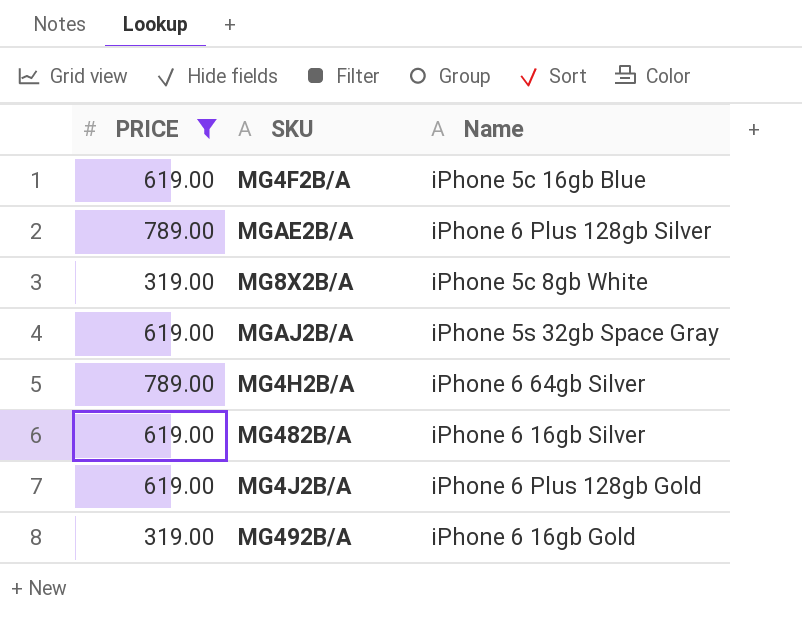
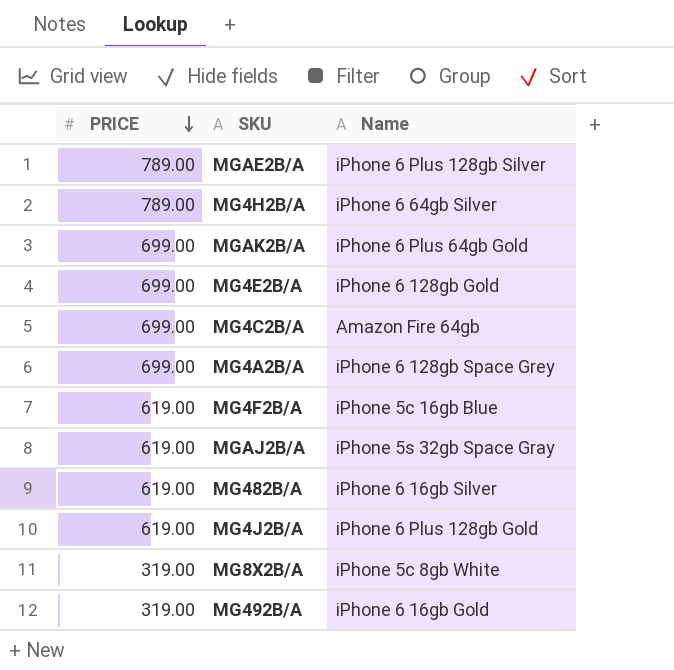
filter: PRICE != 699.00 -> none
row order: none -> PRICE descending

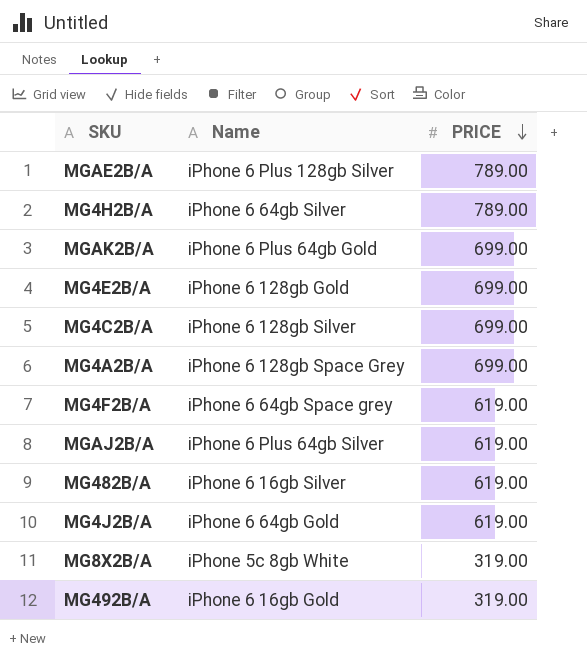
column PRICE | position: 1 -> 3
MG4C2B/A | Name: Amazon Fire 64gb -> iPhone 6 128gb Silver
MG4F2B/A | Name: iPhone 5c 16gb Blue -> iPhone 6 64gb Space grey
MGAJ2B/A | Name: iPhone 5s 32gb Space Gray -> iPhone 6 Plus 64gb Silver
MG4J2B/A | Name: iPhone 6 Plus 128gb Gold -> iPhone 6 64gb Gold

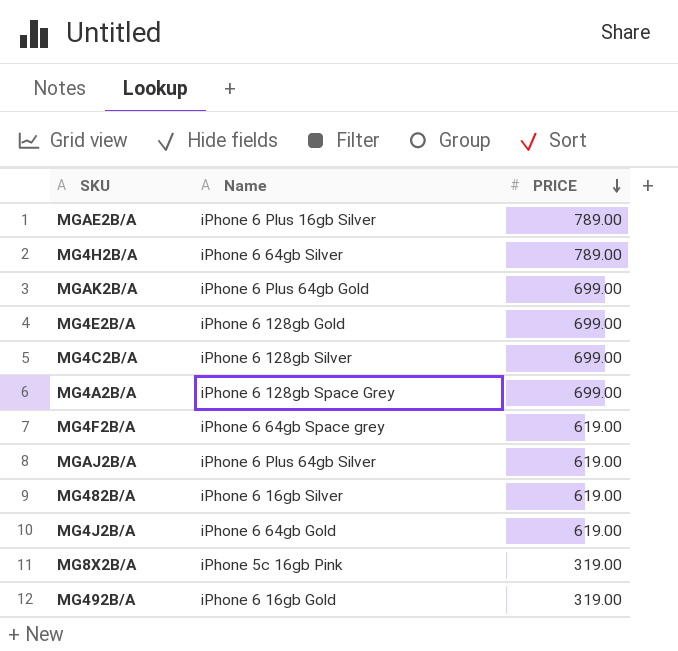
MGAE2B/A | Name: iPhone 6 Plus 128gb Silver -> iPhone 6 Plus 16gb Silver
MG8X2B/A | Name: iPhone 5c 8gb White -> iPhone 5c 16gb Pink

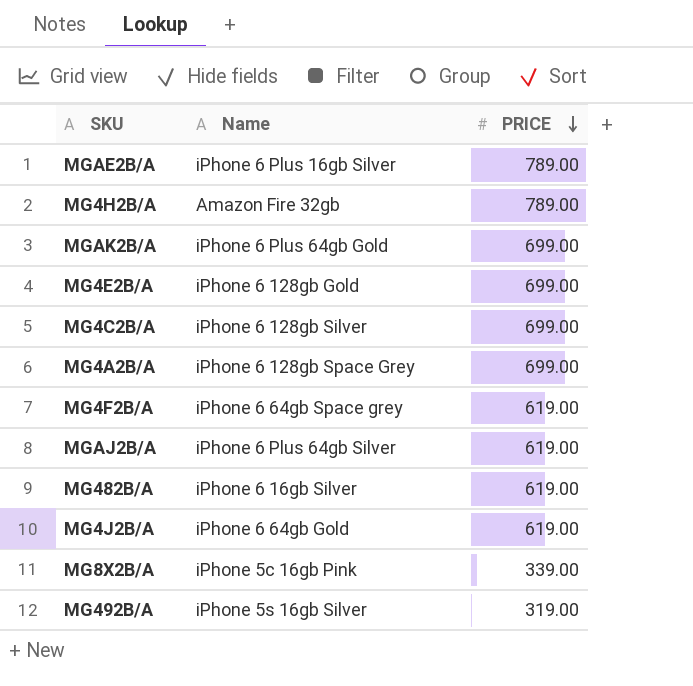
MG4H2B/A | Name: iPhone 6 64gb Silver -> Amazon Fire 32gb
MG8X2B/A | PRICE: 319.00 -> 339.00
MG492B/A | Name: iPhone 6 16gb Gold -> iPhone 5s 16gb Silver

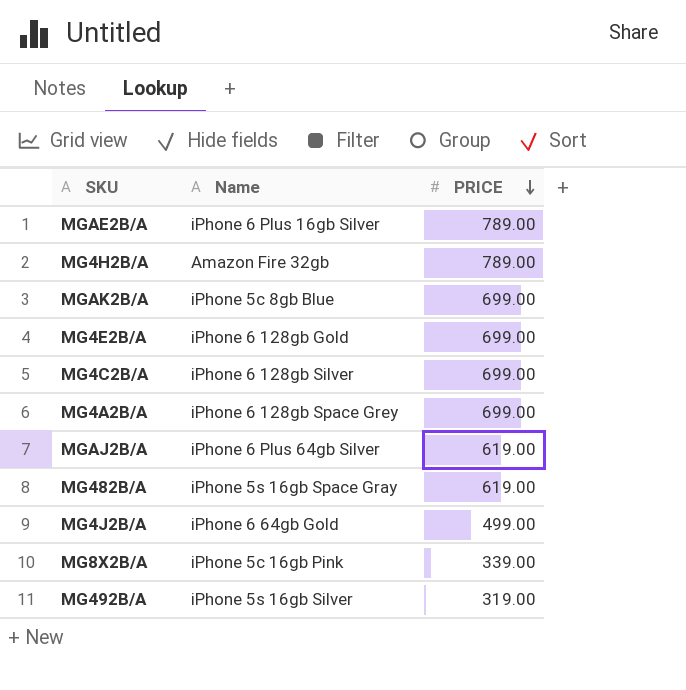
row MG4F2B/A: iPhone 6 64gb Space grey | 619.00 -> none
MGAK2B/A | Name: iPhone 6 Plus 64gb Gold -> iPhone 5c 8gb Blue
MG482B/A | Name: iPhone 6 16gb Silver -> iPhone 5s 16gb Space Gray
MG4J2B/A | PRICE: 619.00 -> 499.00

